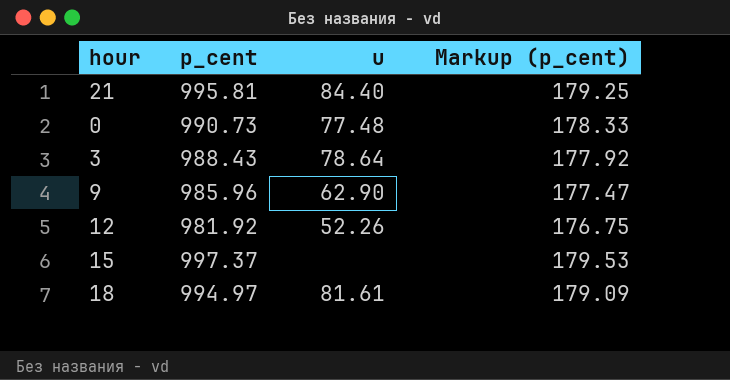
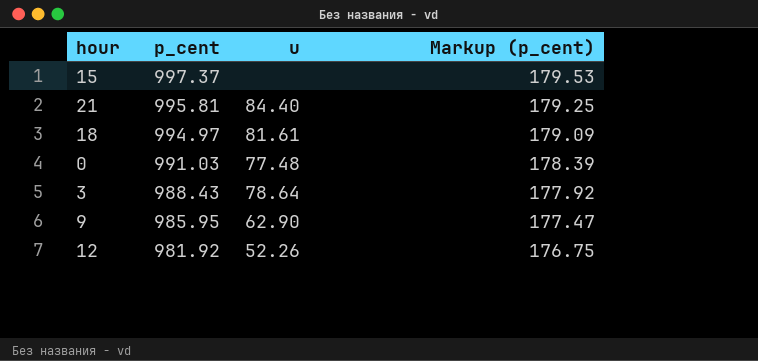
row order: none -> p_cent descending
0 | p_cent: 990.73 -> 991.03
0 | Markup (p_cent): 178.33 -> 178.39
9 | p_cent: 985.96 -> 985.95

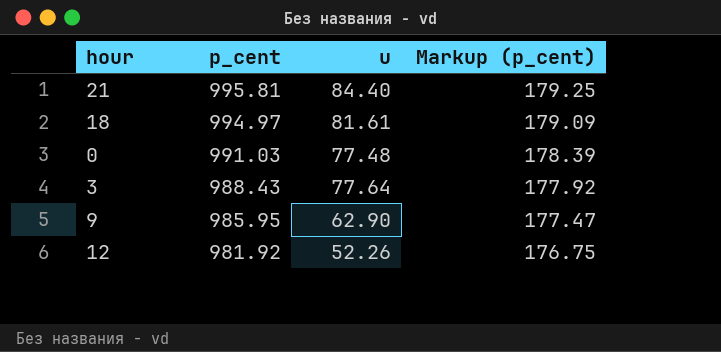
row 15: 997.37 | none | 179.53 -> none
3 | u: 78.64 -> 77.64

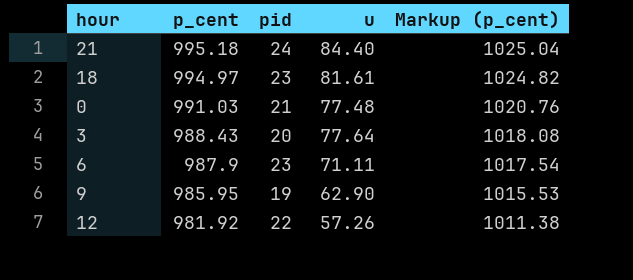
column pid | position: none -> 3
column Markup (p_cent) | formula: [p_cent] * 0.18 -> [p_cent] * 1.03
21 | p_cent: 995.81 -> 995.18
row 6: none -> 987.9 | 23 | 71.11 | 1017.54
12 | u: 52.26 -> 57.26

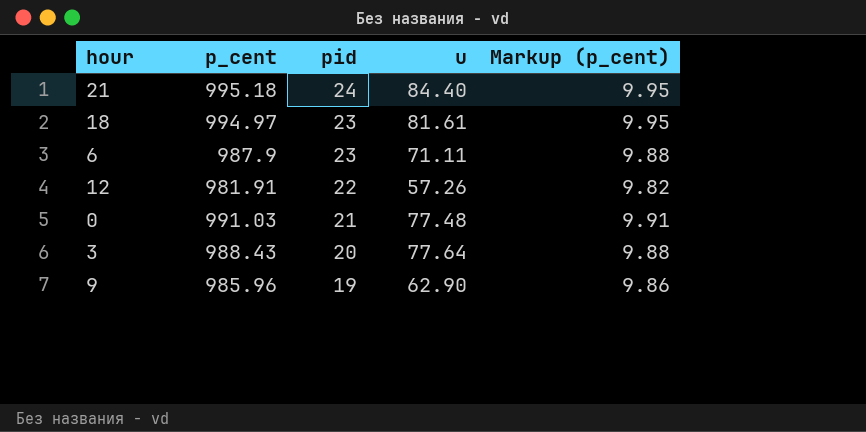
row order: p_cent descending -> pid descending
column Markup (p_cent) | formula: [p_cent] * 1.03 -> [p_cent] * 0.01
12 | p_cent: 981.92 -> 981.91
9 | p_cent: 985.95 -> 985.96

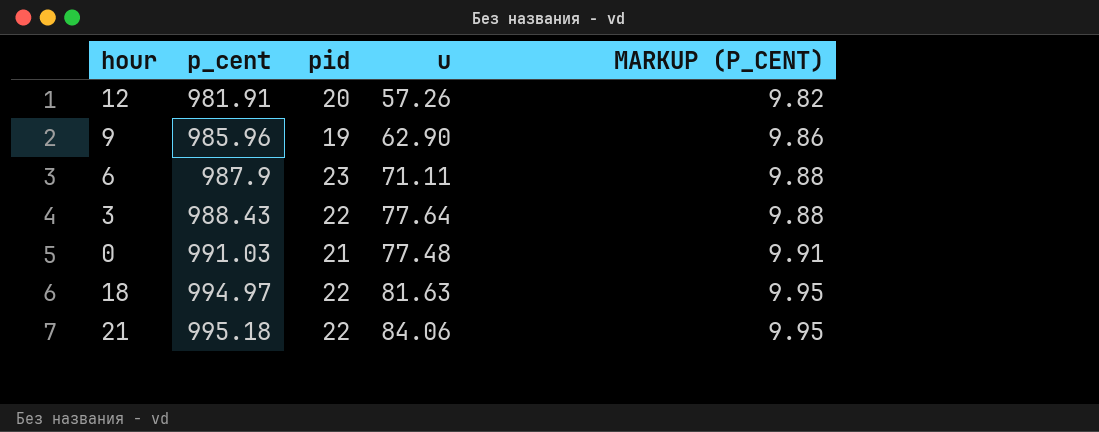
row order: pid descending -> p_cent ascending
column name: Markup (p_cent) -> MARKUP (P_CENT)
12 | pid: 22 -> 20
3 | pid: 20 -> 22
18 | pid: 23 -> 22
18 | u: 81.61 -> 81.63
21 | pid: 24 -> 22
21 | u: 84.40 -> 84.06

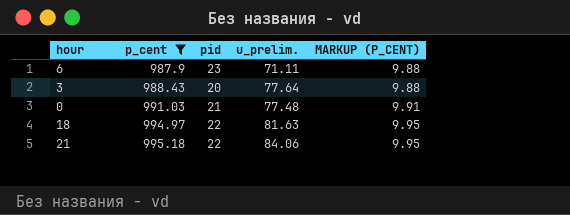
filter: none -> p_cent >= 987.9
column name: u -> u_prelim.
3 | pid: 22 -> 20

